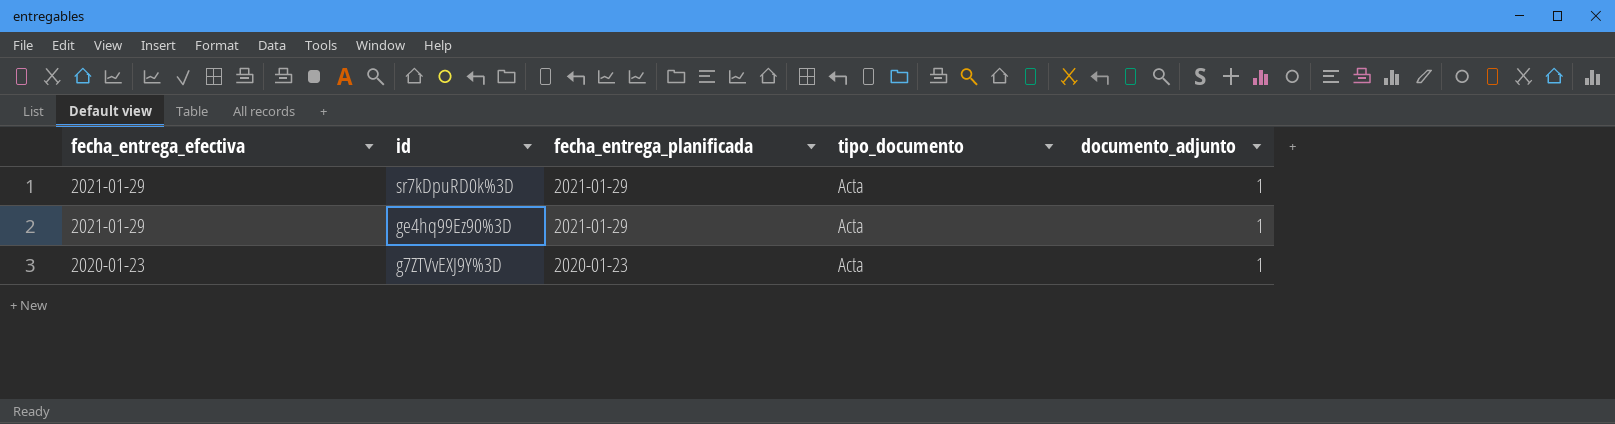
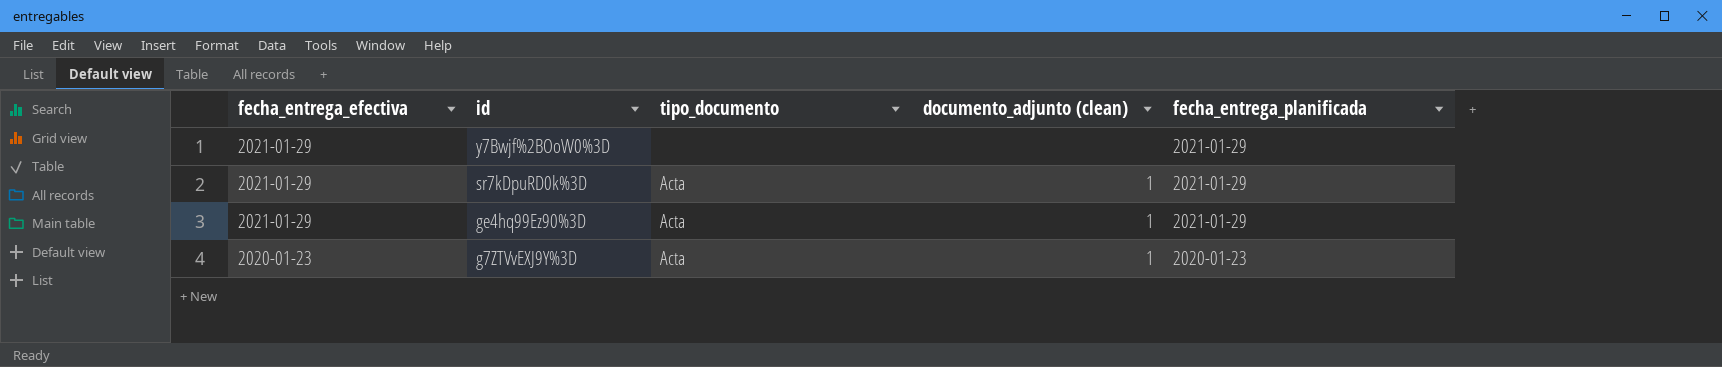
column name: documento_adjunto -> documento_adjunto (clean)
column fecha_entrega_planificada | position: 3 -> 5
row y7Bwjf%2BOoW0%3D: none -> 2021-01-29 | none | none | 2021-01-29

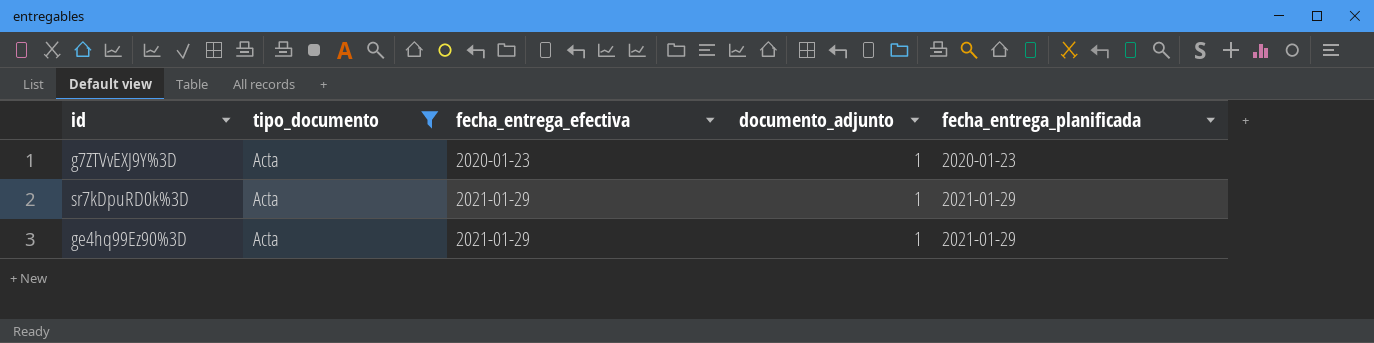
filter: none -> tipo_documento = Acta
row order: fecha_entrega_efectiva descending -> fecha_entrega_efectiva ascending
column fecha_entrega_efectiva | position: 1 -> 3
column name: documento_adjunto (clean) -> documento_adjunto

